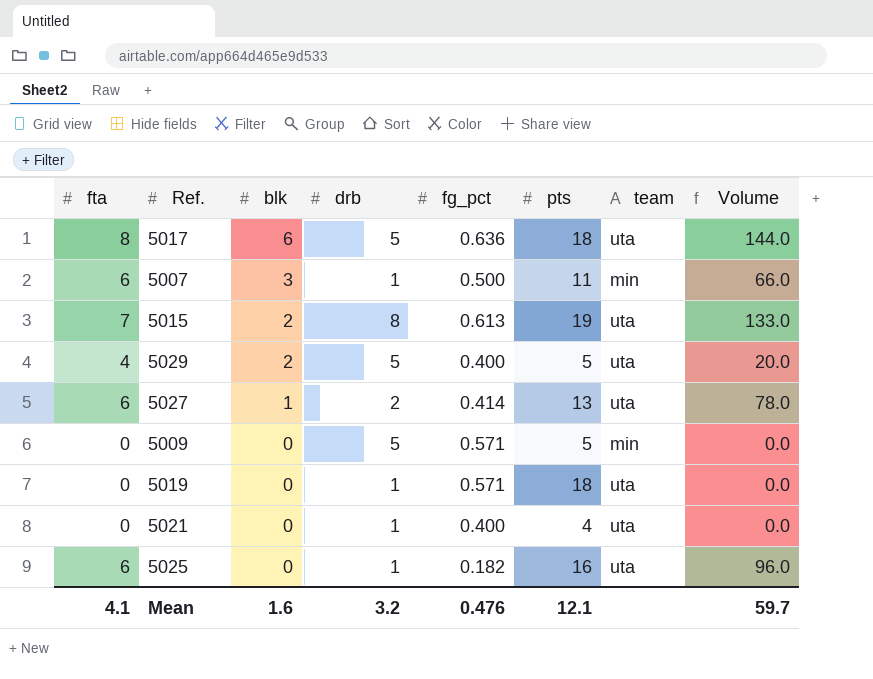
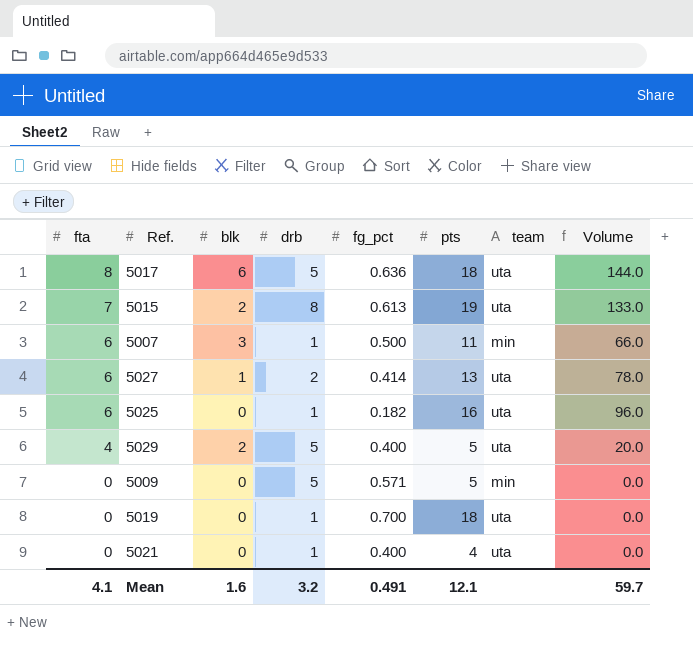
row order: blk descending -> fta descending
5019 | fg_pct: 0.571 -> 0.700
Mean | fg_pct: 0.476 -> 0.491

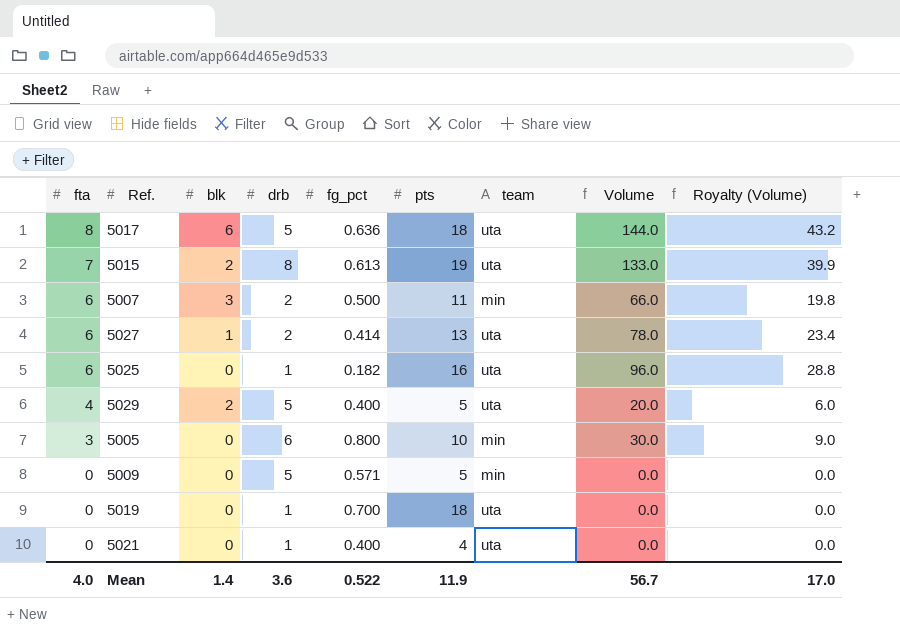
column Royalty (Volume) | formula: none -> [Volume] * 0.3
5007 | drb: 1 -> 2
row 5005: none -> 3 | 0 | 6 | 0.800 | 10 | min | 30.0 | 9.0
Mean | fta: 4.1 -> 4.0
Mean | blk: 1.6 -> 1.4
Mean | drb: 3.2 -> 3.6
Mean | fg_pct: 0.491 -> 0.522
Mean | pts: 12.1 -> 11.9
Mean | Volume: 59.7 -> 56.7

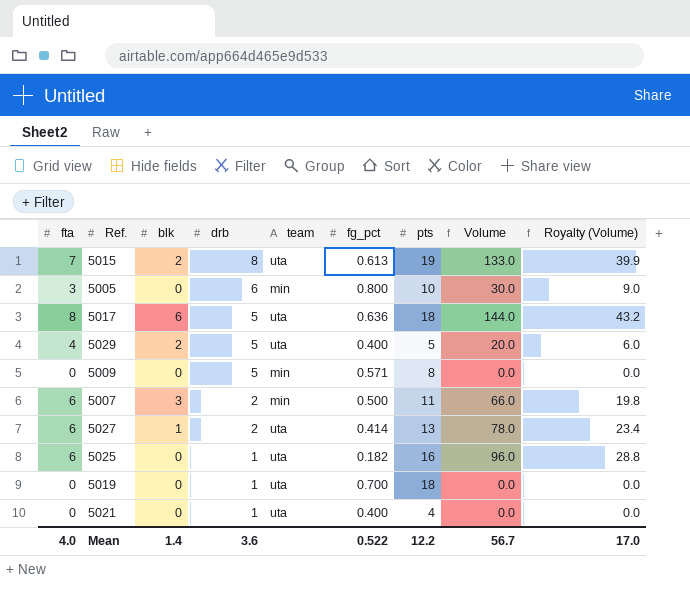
row order: fta descending -> drb descending
column team | position: 7 -> 5
5009 | pts: 5 -> 8
Mean | pts: 11.9 -> 12.2

